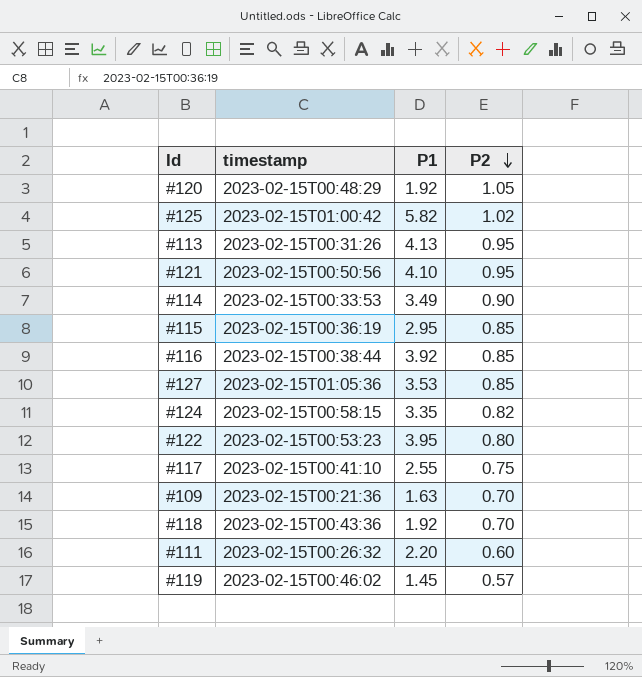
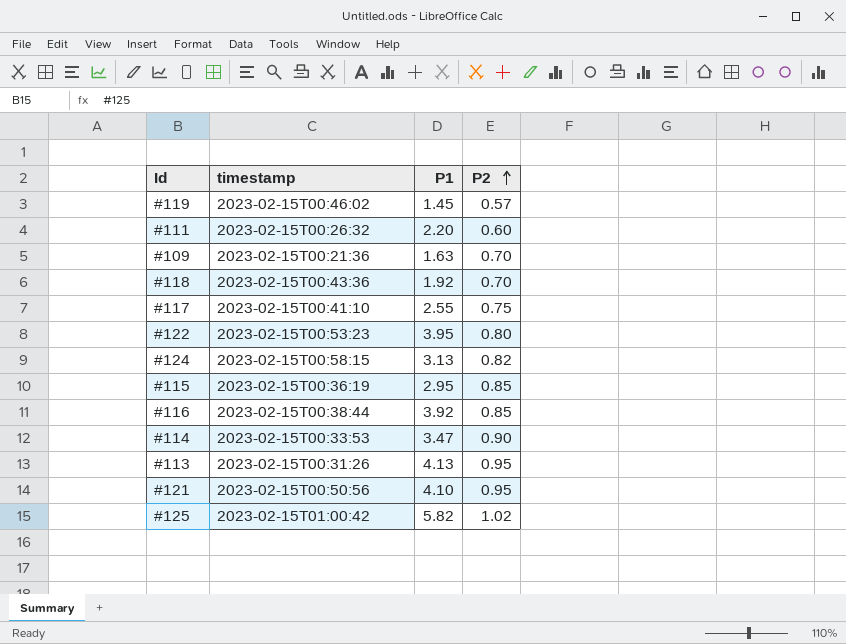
row order: P2 descending -> P2 ascending
row #120: 2023-02-15T00:48:29 | 1.92 | 1.05 -> none
row #127: 2023-02-15T01:05:36 | 3.53 | 0.85 -> none
#124 | P1: 3.35 -> 3.13
#114 | P1: 3.49 -> 3.47

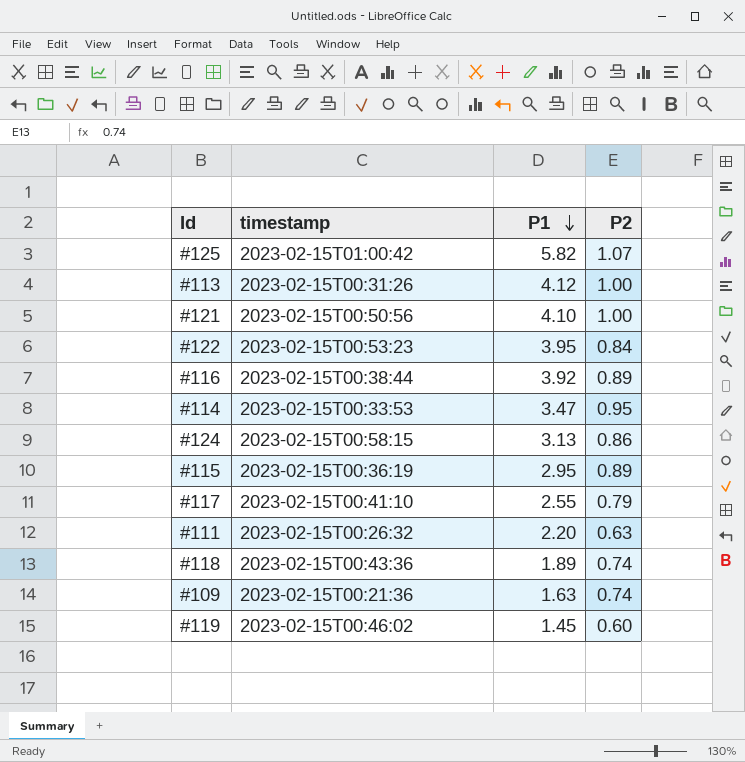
row order: P2 ascending -> P1 descending
#125 | P2: 1.02 -> 1.07
#113 | P1: 4.13 -> 4.12
#113 | P2: 0.95 -> 1.00
#121 | P2: 0.95 -> 1.00
#122 | P2: 0.80 -> 0.84
#116 | P2: 0.85 -> 0.89
#114 | P2: 0.90 -> 0.95
#124 | P2: 0.82 -> 0.86
#115 | P2: 0.85 -> 0.89
#117 | P2: 0.75 -> 0.79
#111 | P2: 0.60 -> 0.63
#118 | P1: 1.92 -> 1.89
#118 | P2: 0.70 -> 0.74
#109 | P2: 0.70 -> 0.74
#119 | P2: 0.57 -> 0.60

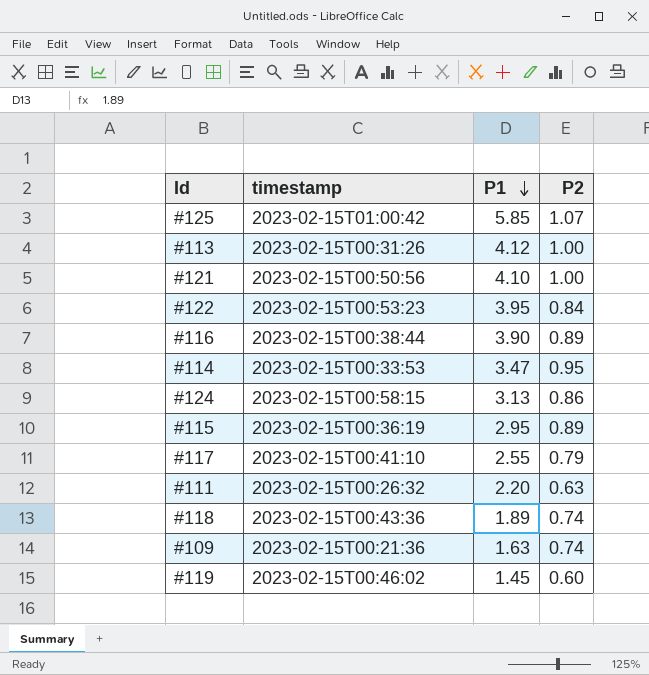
#125 | P1: 5.82 -> 5.85
#116 | P1: 3.92 -> 3.90

